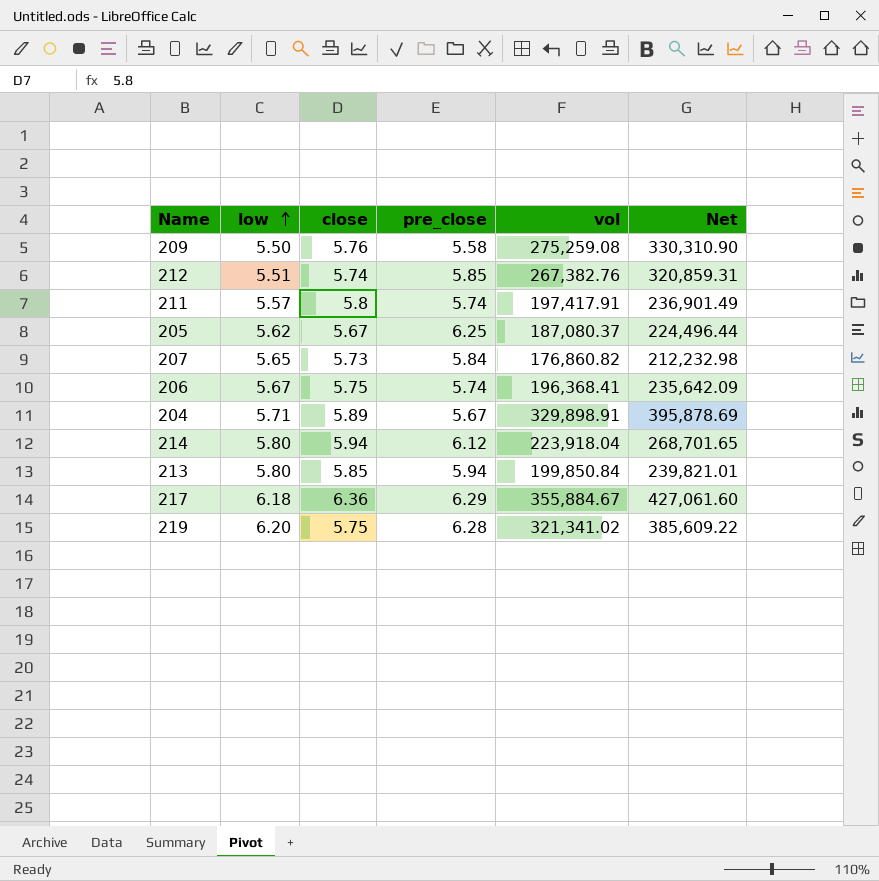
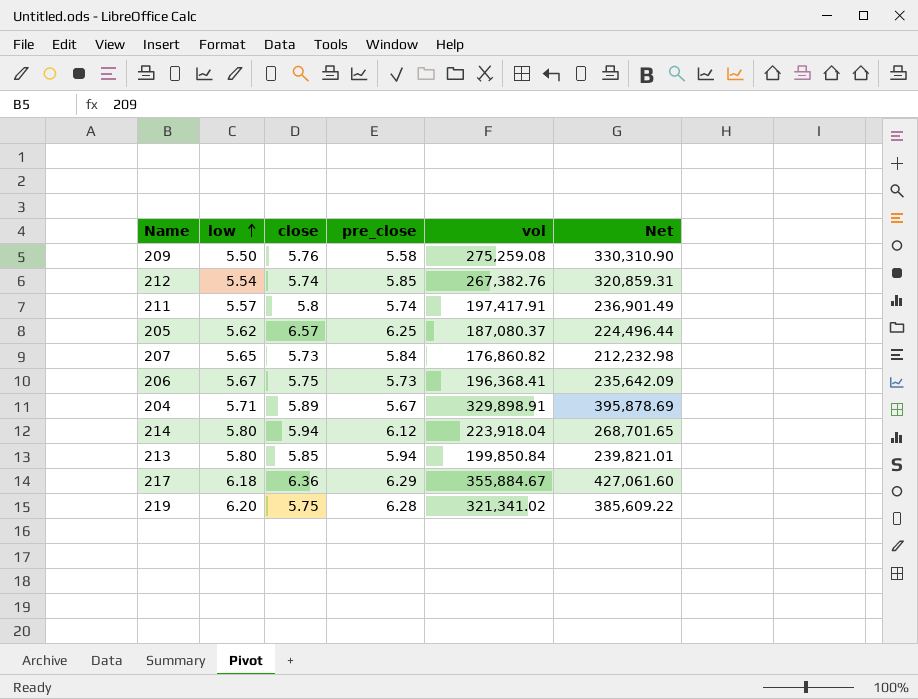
212 | low: 5.51 -> 5.54
205 | close: 5.67 -> 6.57
206 | pre_close: 5.74 -> 5.73

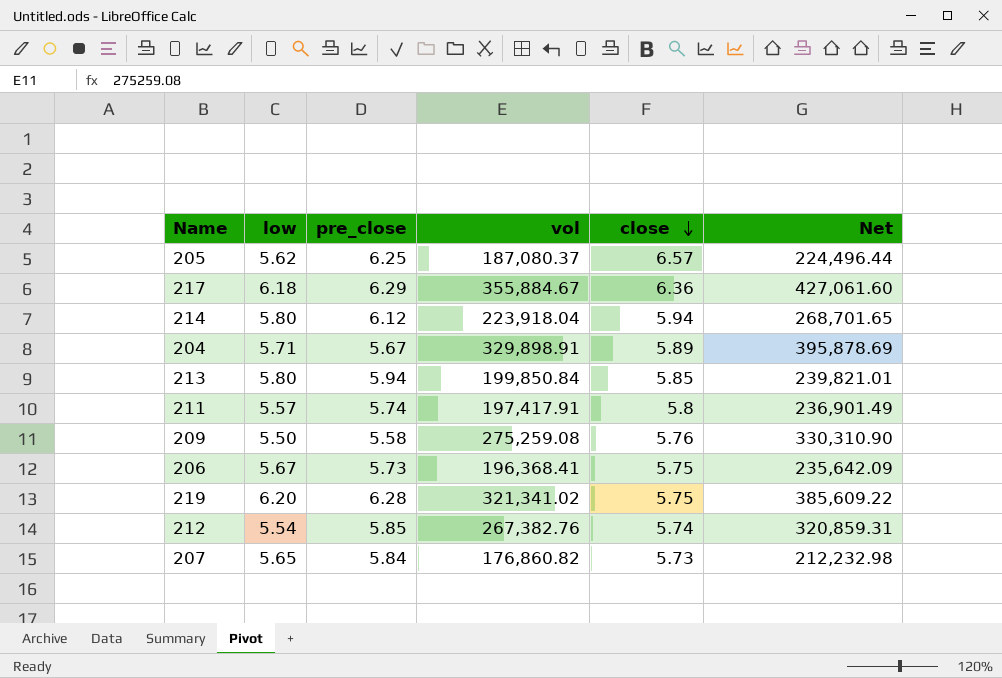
row order: low ascending -> close descending
column close | position: 3 -> 5

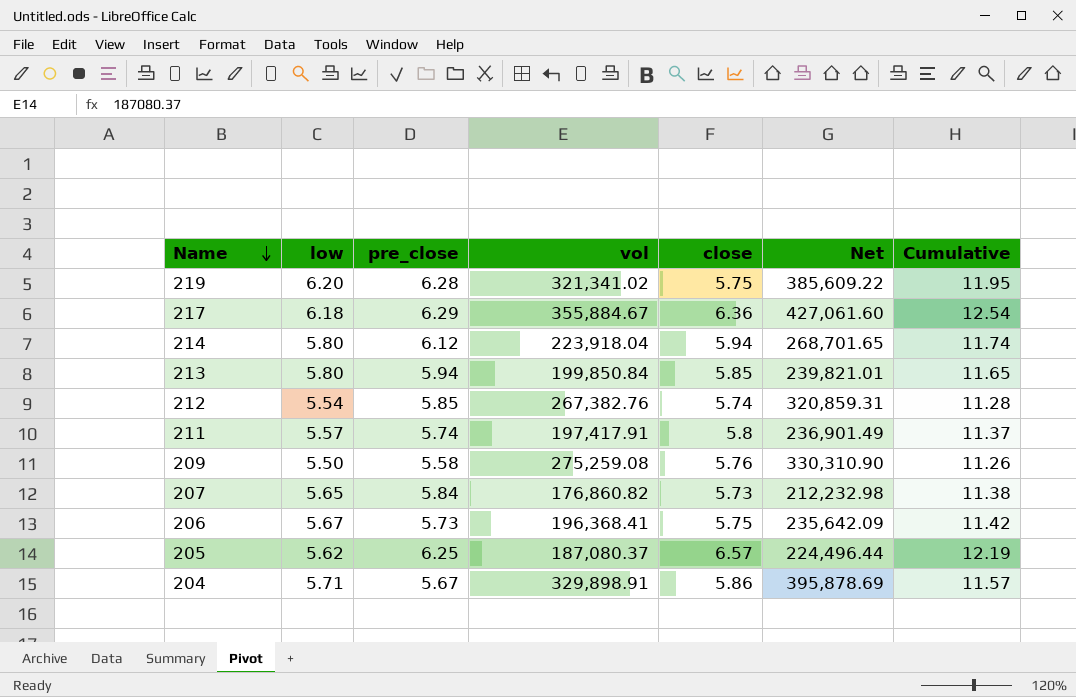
row order: close descending -> Name descending
column Cumulative | formula: none -> [low] + [close]
204 | close: 5.89 -> 5.86

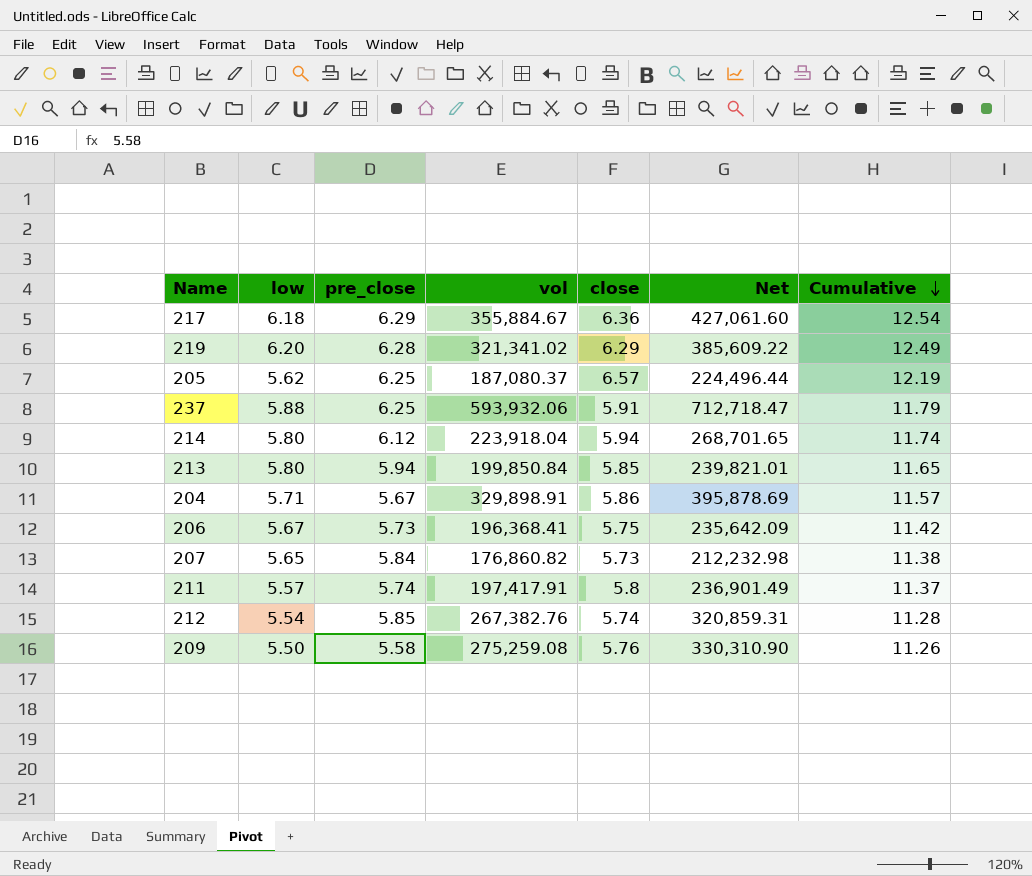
row order: Name descending -> Cumulative descending
219 | close: 5.75 -> 6.29
219 | Cumulative: 11.95 -> 12.49
row 237: none -> 5.88 | 6.25 | 593,932.06 | 5.91 | 712,718.47 | 11.79

